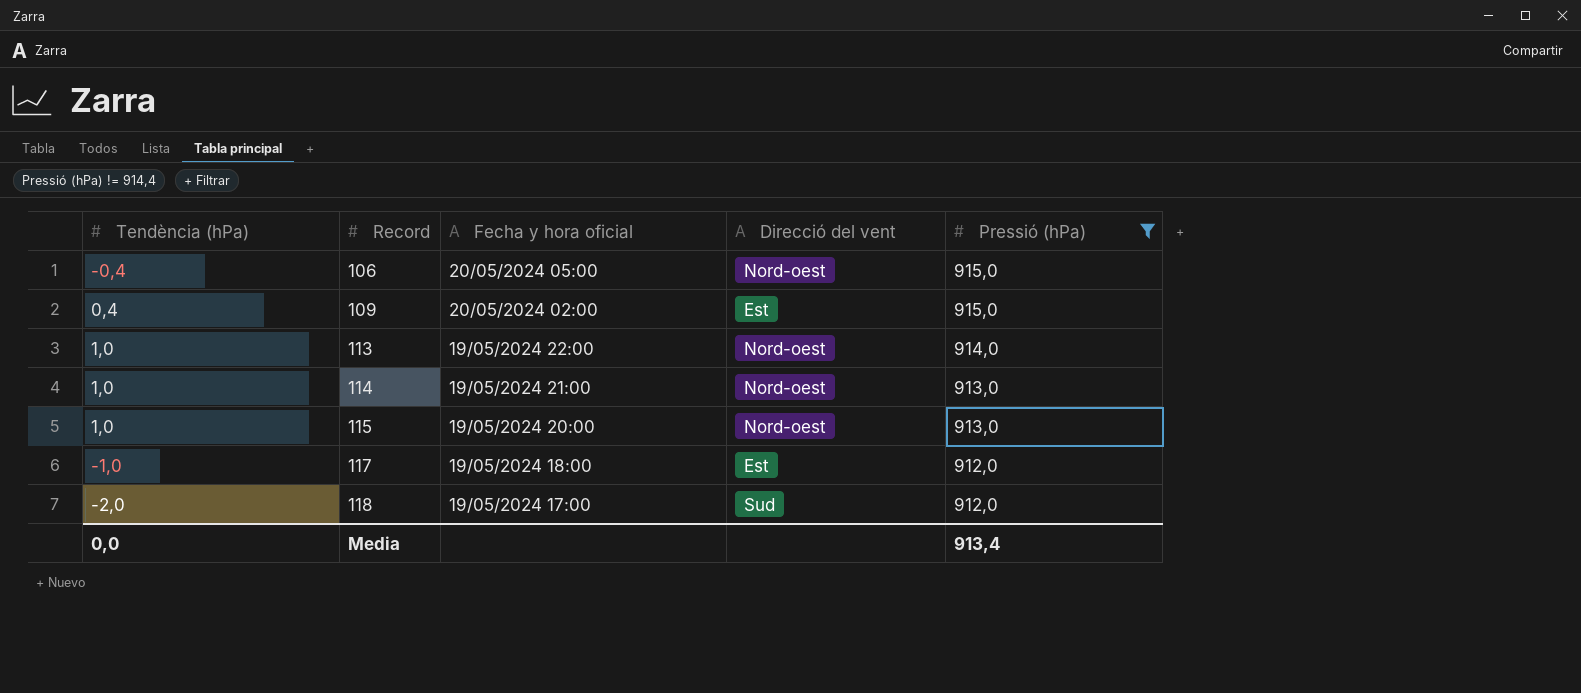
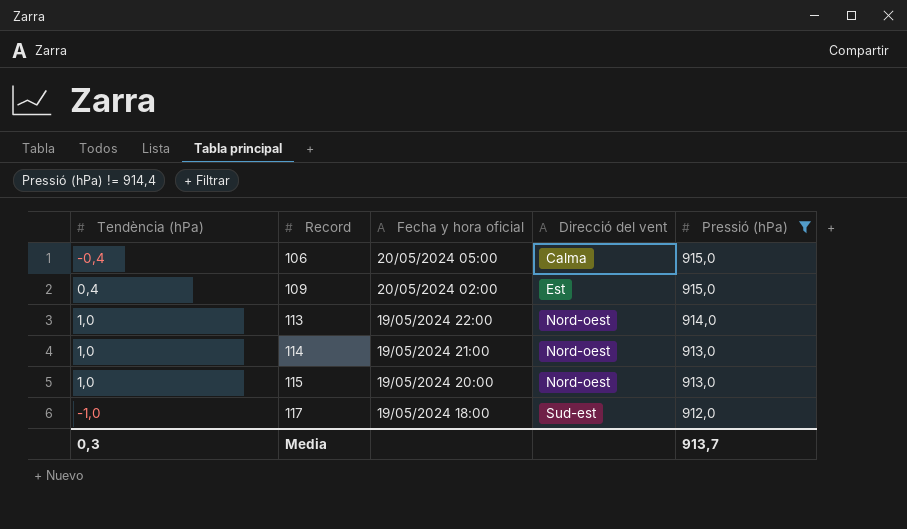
row 118: -2,0 | 19/05/2024 17:00 | Sud | 912,0 -> none
106 | Direcció del vent: Nord-oest -> Calma
117 | Direcció del vent: Est -> Sud-est
Media | Tendència (hPa): 0,0 -> 0,3
Media | Pressió (hPa): 913,4 -> 913,7

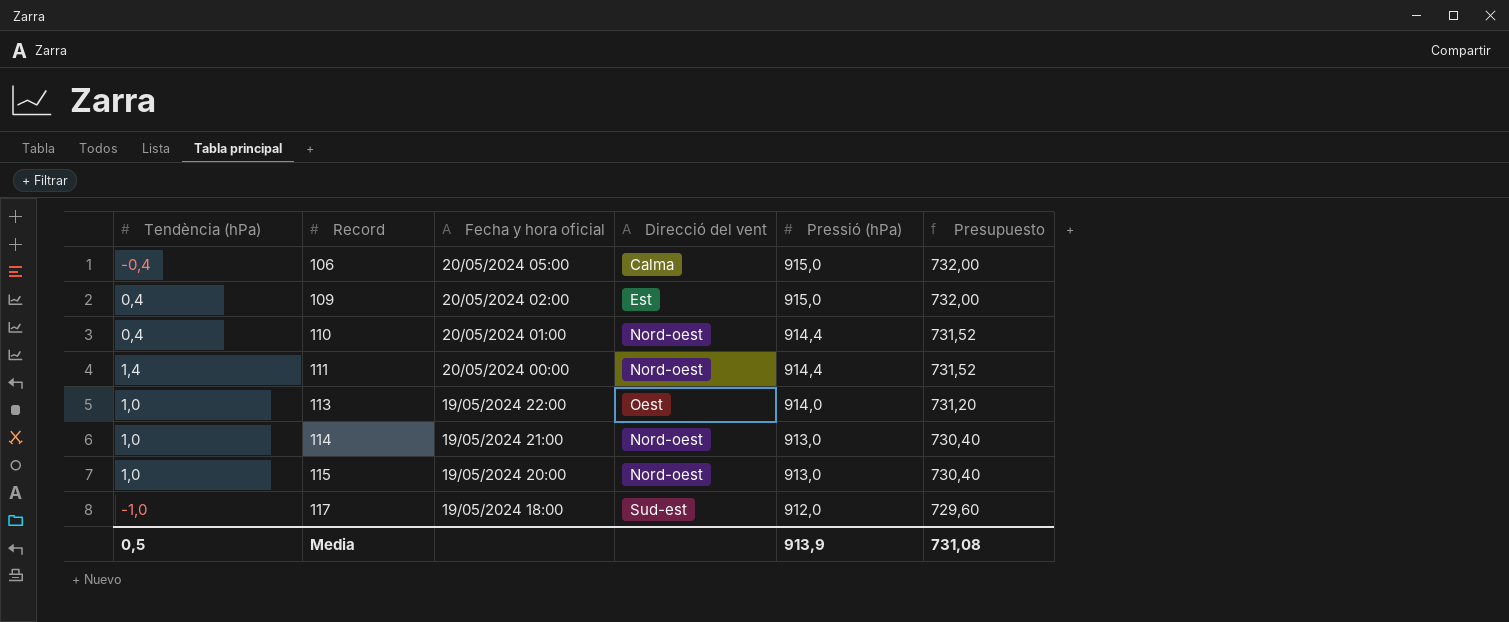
filter: Pressió (hPa) != 914,4 -> none
column Presupuesto | formula: none -> [Pressió (hPa)] * 0,8
113 | Direcció del vent: Nord-oest -> Oest
Media | Tendència (hPa): 0,3 -> 0,5
Media | Pressió (hPa): 913,7 -> 913,9

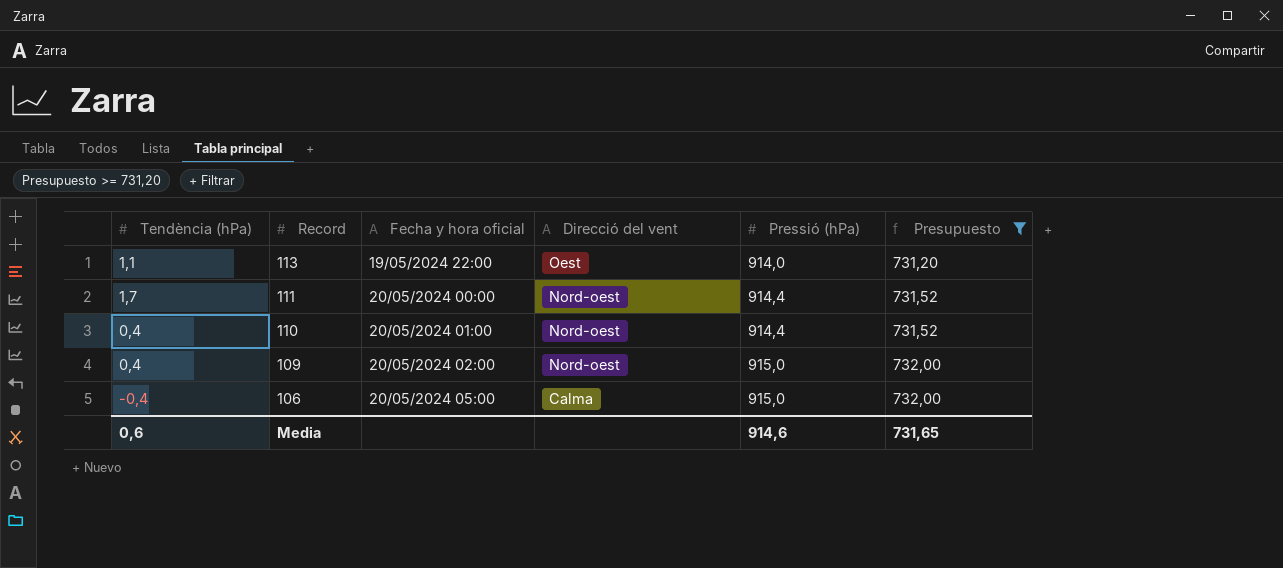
filter: none -> Presupuesto >= 731,20
row order: Record ascending -> Record descending
113 | Tendència (hPa): 1,0 -> 1,1
111 | Tendència (hPa): 1,4 -> 1,7
109 | Direcció del vent: Est -> Nord-oest
Media | Tendència (hPa): 0,5 -> 0,6
Media | Pressió (hPa): 913,9 -> 914,6
Media | Presupuesto: 731,08 -> 731,65

